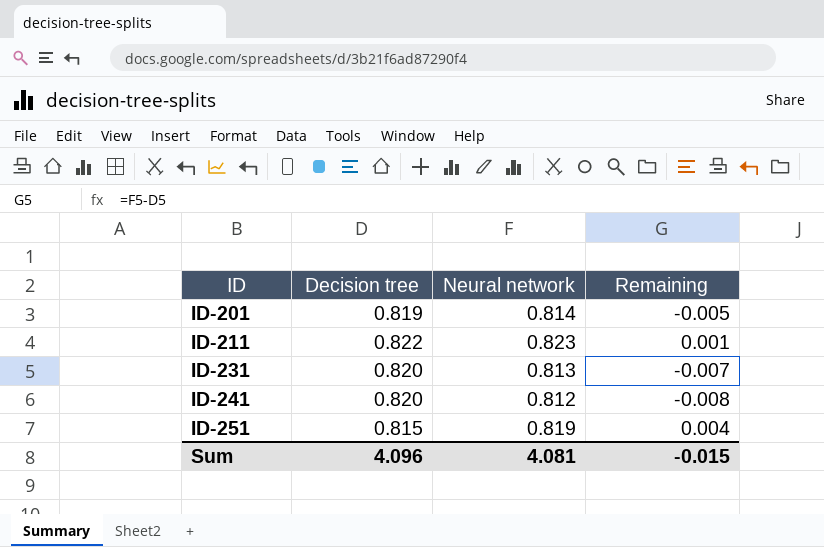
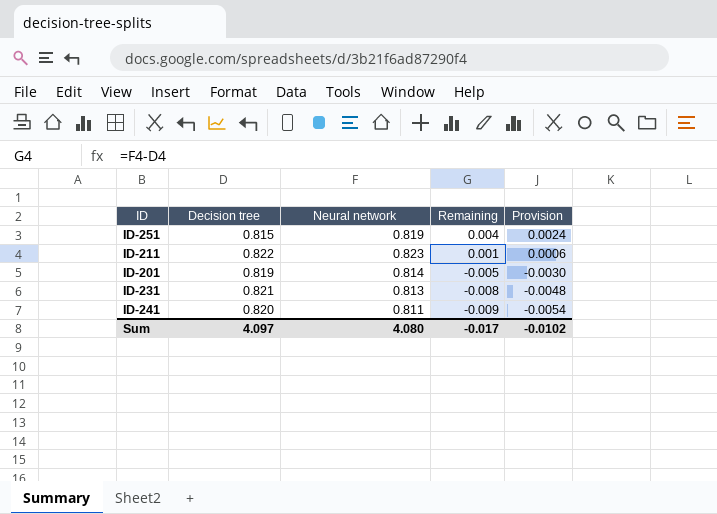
row order: ID ascending -> Remaining descending
column Provision | formula: none -> [Remaining] * 0.6
ID-231 | Decision tree: 0.820 -> 0.821
ID-231 | Remaining: -0.007 -> -0.008
ID-241 | Neural network: 0.812 -> 0.811
ID-241 | Remaining: -0.008 -> -0.009
Sum | Decision tree: 4.096 -> 4.097
Sum | Neural network: 4.081 -> 4.080
Sum | Remaining: -0.015 -> -0.017

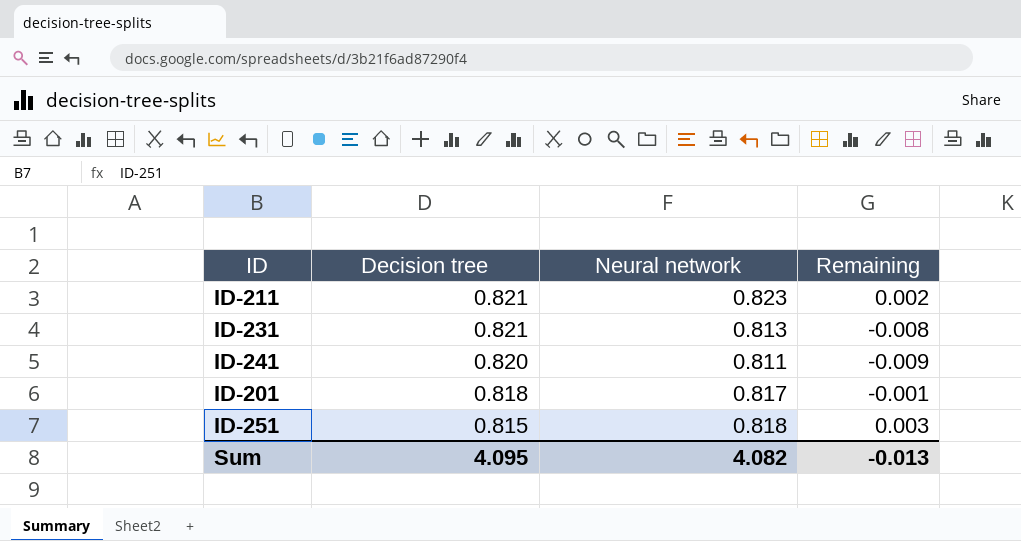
row order: Remaining descending -> Decision tree descending
column Provision | formula: [Remaining] * 0.6 -> none
ID-211 | Decision tree: 0.822 -> 0.821
ID-211 | Remaining: 0.001 -> 0.002
ID-201 | Decision tree: 0.819 -> 0.818
ID-201 | Neural network: 0.814 -> 0.817
ID-201 | Remaining: -0.005 -> -0.001
ID-251 | Neural network: 0.819 -> 0.818
ID-251 | Remaining: 0.004 -> 0.003
Sum | Decision tree: 4.097 -> 4.095
Sum | Neural network: 4.080 -> 4.082
Sum | Remaining: -0.017 -> -0.013

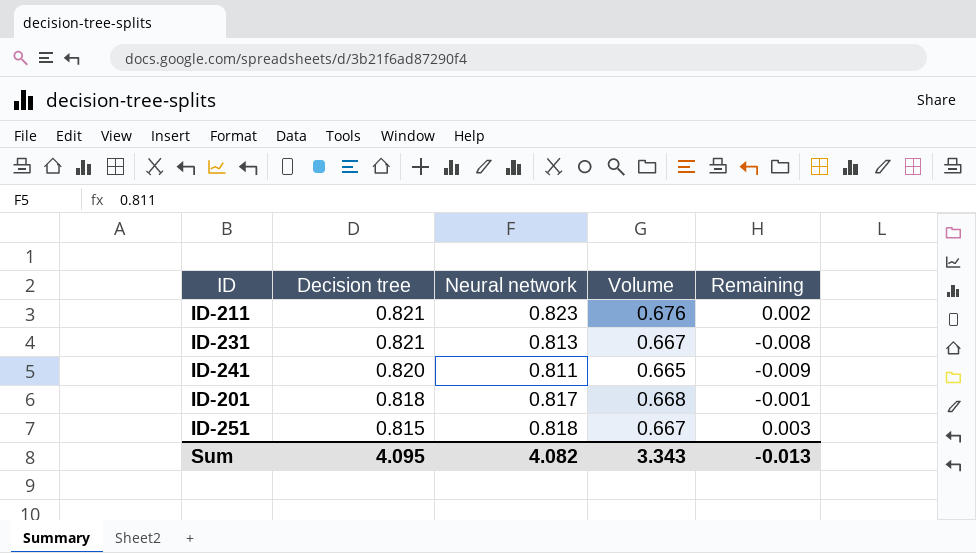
column Volume | formula: none -> [Decision tree] * [Neural network]

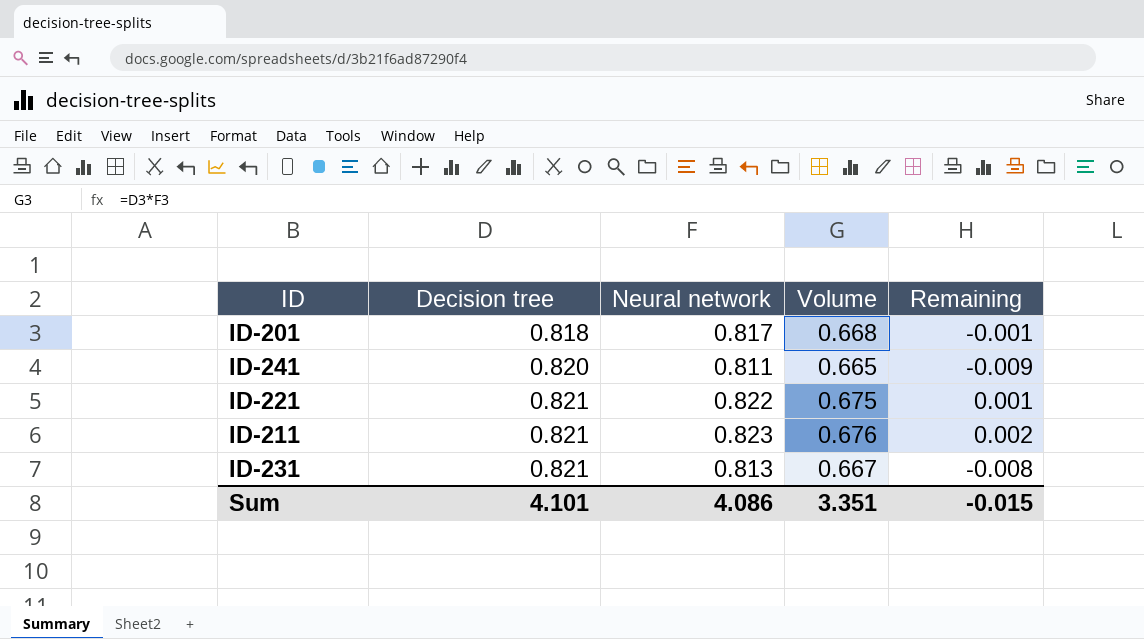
row order: Decision tree descending -> Decision tree ascending
row ID-251: 0.815 | 0.818 | 0.667 | 0.003 -> none
row ID-221: none -> 0.821 | 0.822 | 0.675 | 0.001
Sum | Decision tree: 4.095 -> 4.101
Sum | Neural network: 4.082 -> 4.086
Sum | Volume: 3.343 -> 3.351
Sum | Remaining: -0.013 -> -0.015

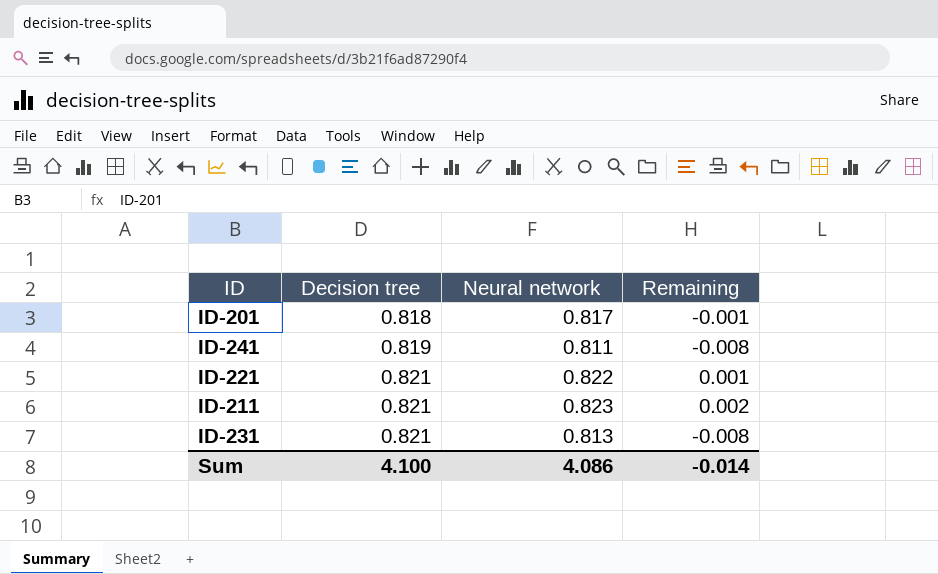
column Volume | formula: [Decision tree] * [Neural network] -> none
ID-241 | Decision tree: 0.820 -> 0.819
ID-241 | Remaining: -0.009 -> -0.008
Sum | Decision tree: 4.101 -> 4.100
Sum | Remaining: -0.015 -> -0.014

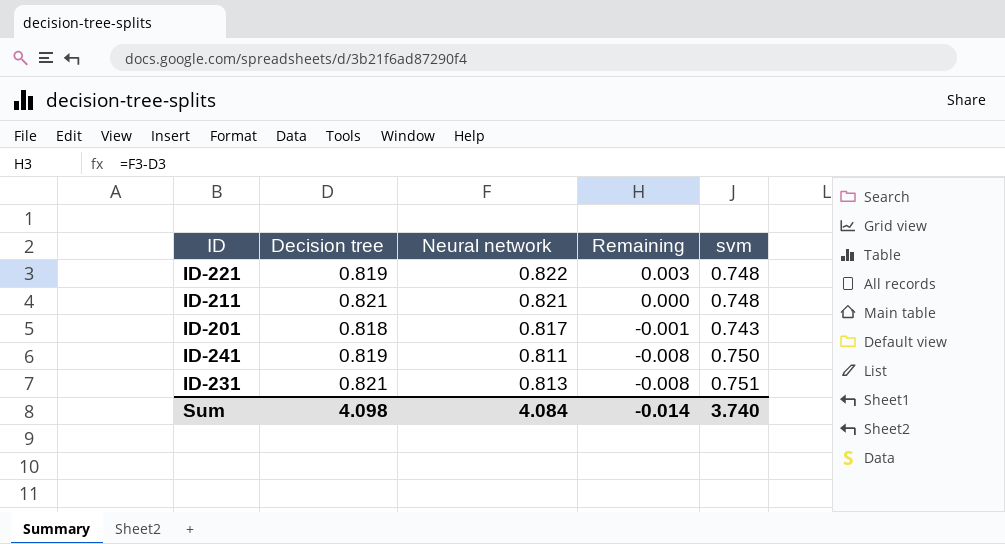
row order: Decision tree ascending -> Remaining descending
column svm | position: none -> 5
ID-221 | Decision tree: 0.821 -> 0.819
ID-221 | Remaining: 0.001 -> 0.003
ID-211 | Neural network: 0.823 -> 0.821
ID-211 | Remaining: 0.002 -> 0.000
Sum | Decision tree: 4.100 -> 4.098
Sum | Neural network: 4.086 -> 4.084

